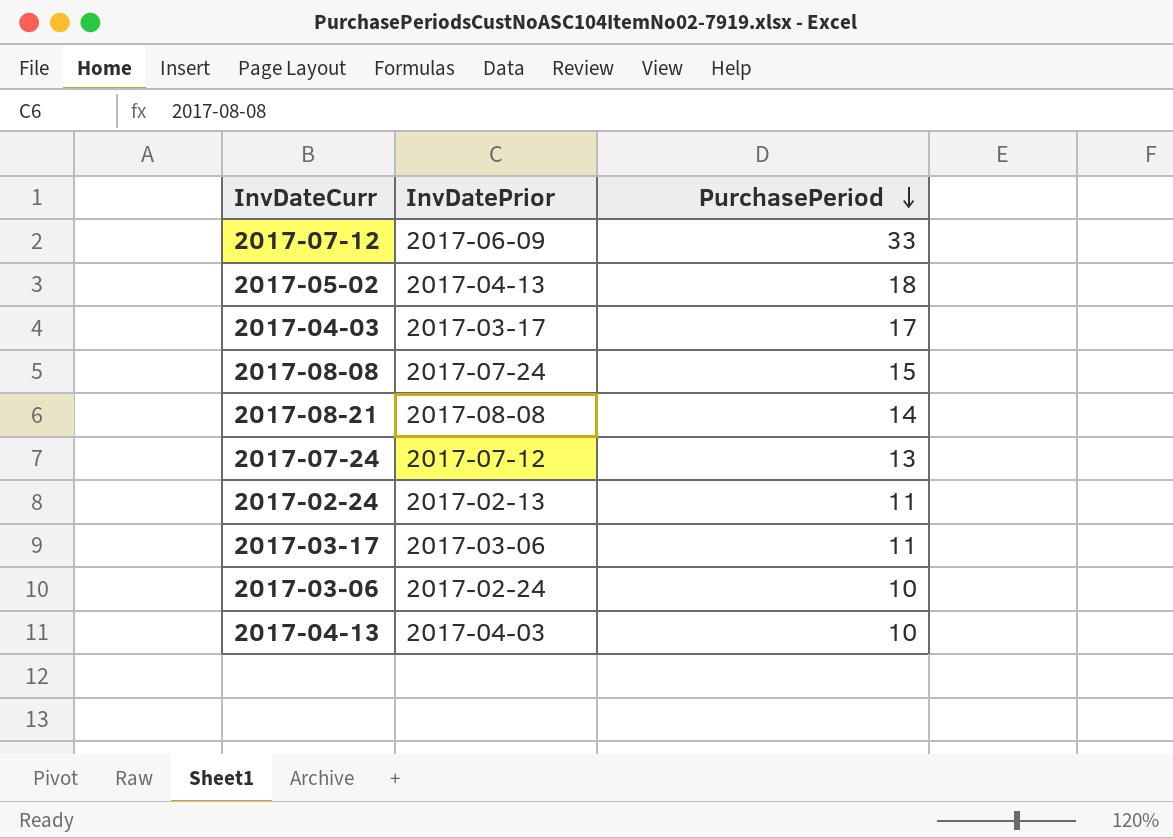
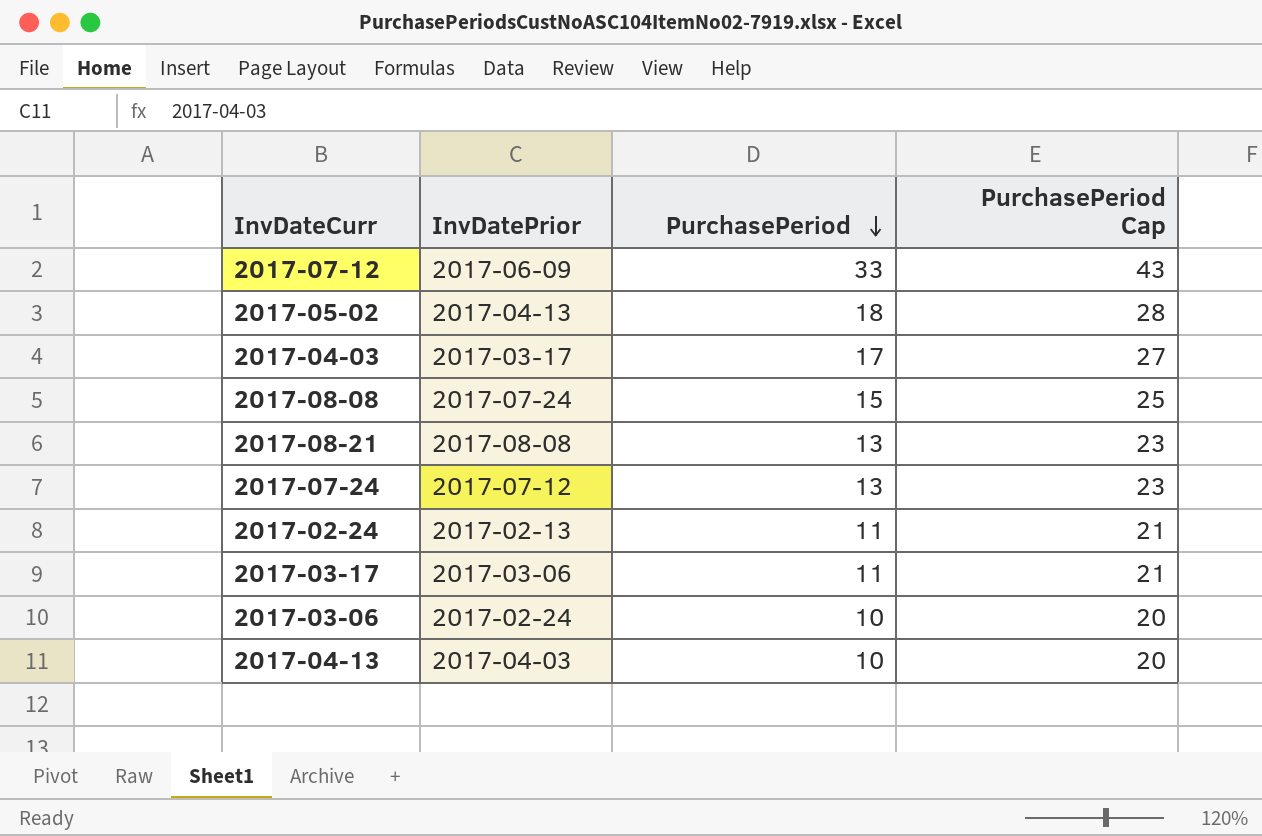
column PurchasePeriod Cap | formula: none -> [PurchasePeriod] + 10
2017-08-21 | PurchasePeriod: 14 -> 13

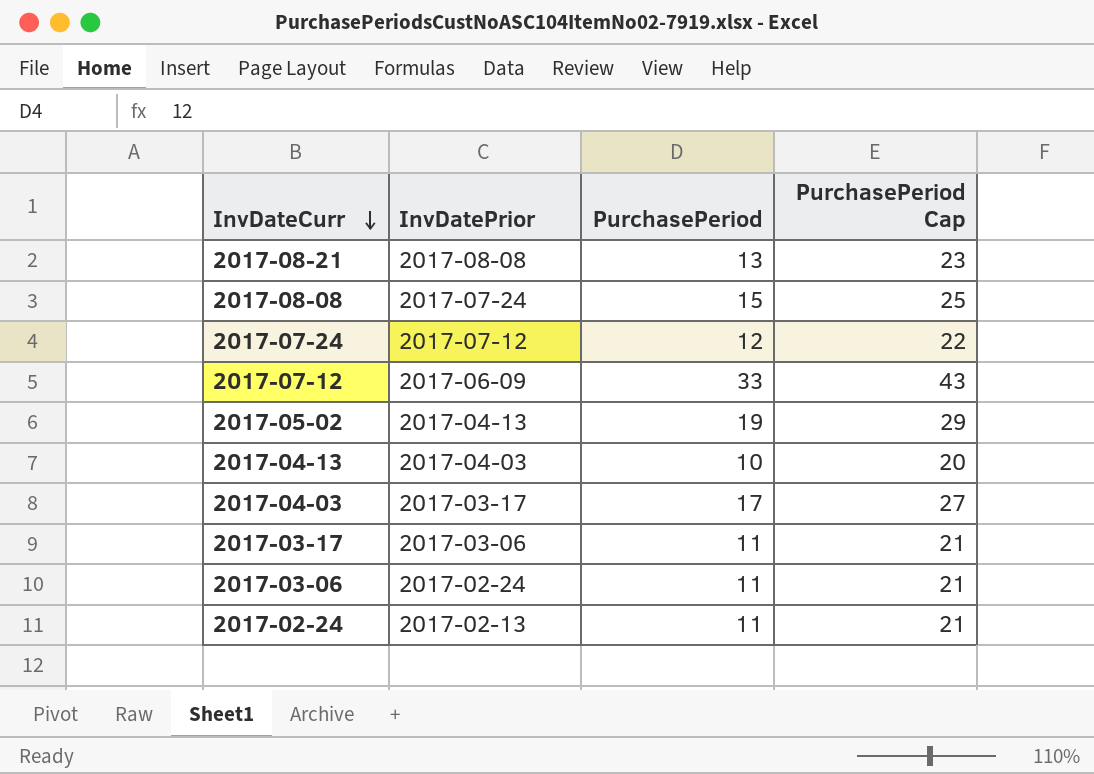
row order: PurchasePeriod descending -> InvDateCurr descending
2017-07-24 | PurchasePeriod: 13 -> 12
2017-07-24 | PurchasePeriod Cap: 23 -> 22
2017-05-02 | PurchasePeriod: 18 -> 19
2017-05-02 | PurchasePeriod Cap: 28 -> 29
2017-03-06 | PurchasePeriod: 10 -> 11
2017-03-06 | PurchasePeriod Cap: 20 -> 21

